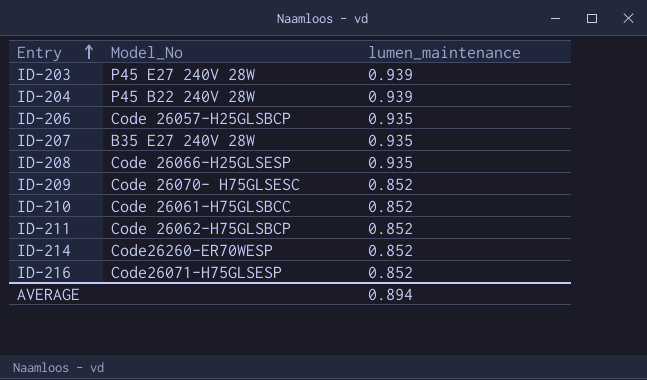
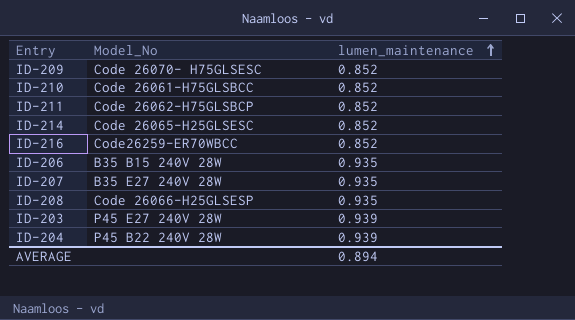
row order: Entry ascending -> lumen_maintenance ascending
ID-214 | Model_No: Code26260-ER70WESP -> Code 26065-H25GLSESC
ID-216 | Model_No: Code26071-H75GLSESP -> Code26259-ER70WBCC
ID-206 | Model_No: Code 26057-H25GLSBCP -> B35 B15 240V 28W

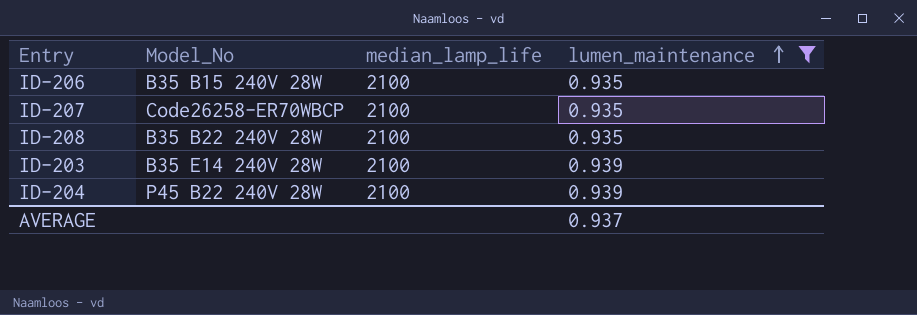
filter: none -> lumen_maintenance != 0.852
column median_lamp_life | position: none -> 3
ID-207 | Model_No: B35 E27 240V 28W -> Code26258-ER70WBCP
ID-208 | Model_No: Code 26066-H25GLSESP -> B35 B22 240V 28W
ID-203 | Model_No: P45 E27 240V 28W -> B35 E14 240V 28W
AVERAGE | lumen_maintenance: 0.894 -> 0.937

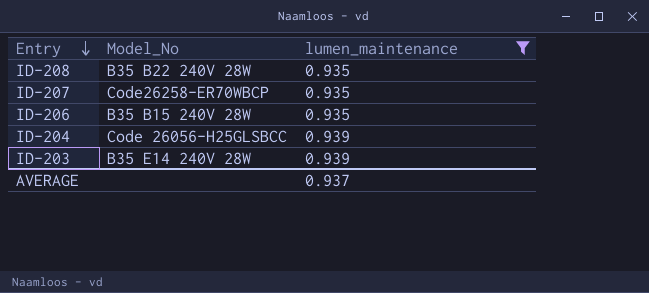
row order: lumen_maintenance ascending -> Entry descending
column median_lamp_life | position: 3 -> none
ID-204 | Model_No: P45 B22 240V 28W -> Code 26056-H25GLSBCC

